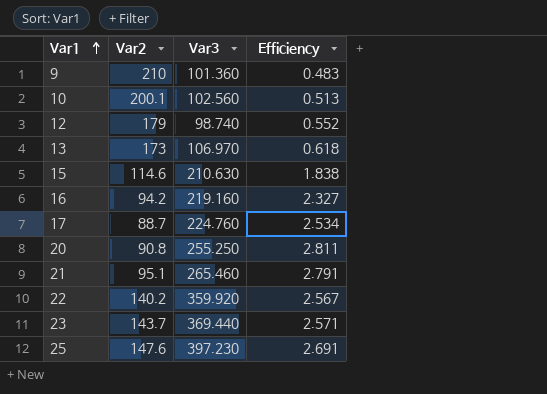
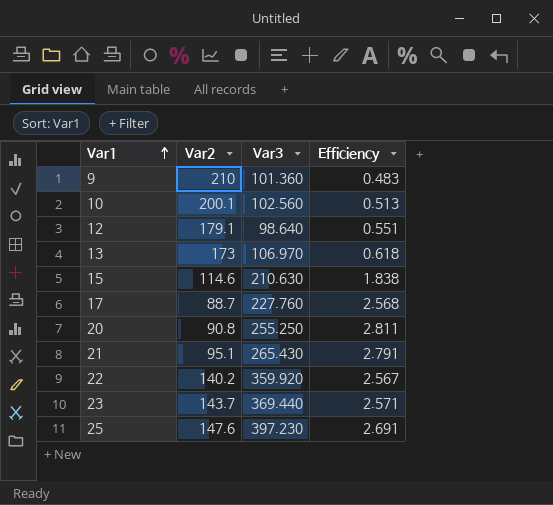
row 16: 94.2 | 219.160 | 2.327 -> none
12 | Var2: 179 -> 179.1
12 | Var3: 98.740 -> 98.640
12 | Efficiency: 0.552 -> 0.551
17 | Var3: 224.760 -> 227.760
17 | Efficiency: 2.534 -> 2.568
21 | Var3: 265.460 -> 265.430

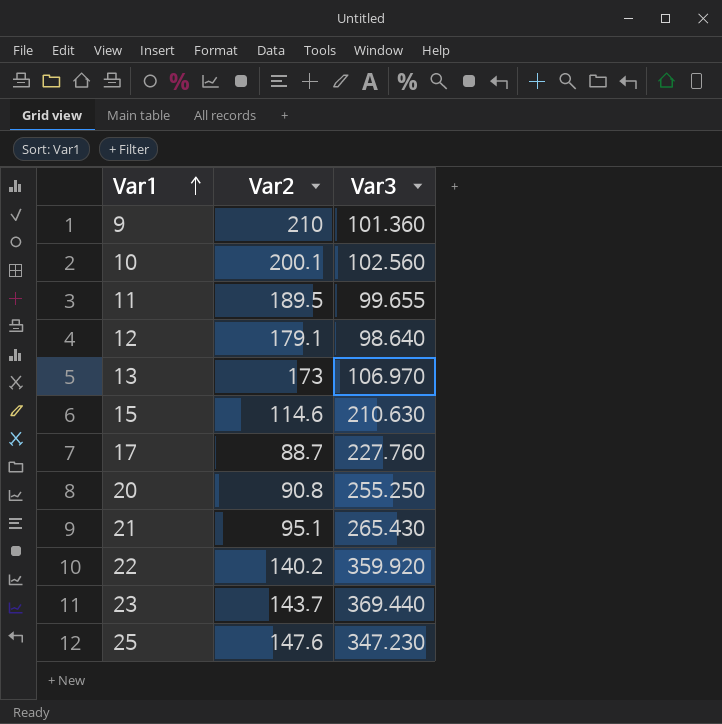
column Efficiency | formula: [Var3] / [Var2] -> none
row 11: none -> 189.5 | 99.655
25 | Var3: 397.230 -> 347.230

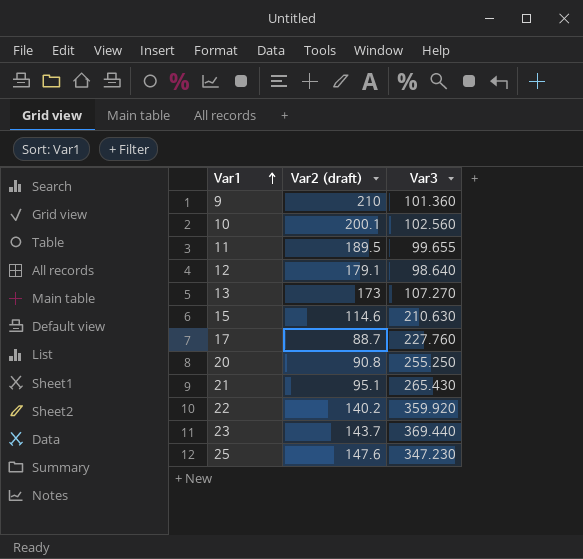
column name: Var2 -> Var2 (draft)
13 | Var3: 106.970 -> 107.270

